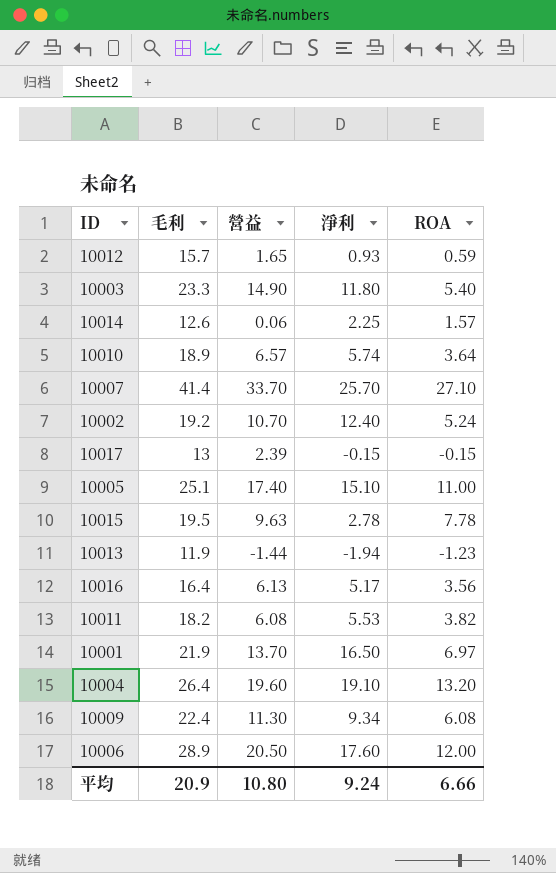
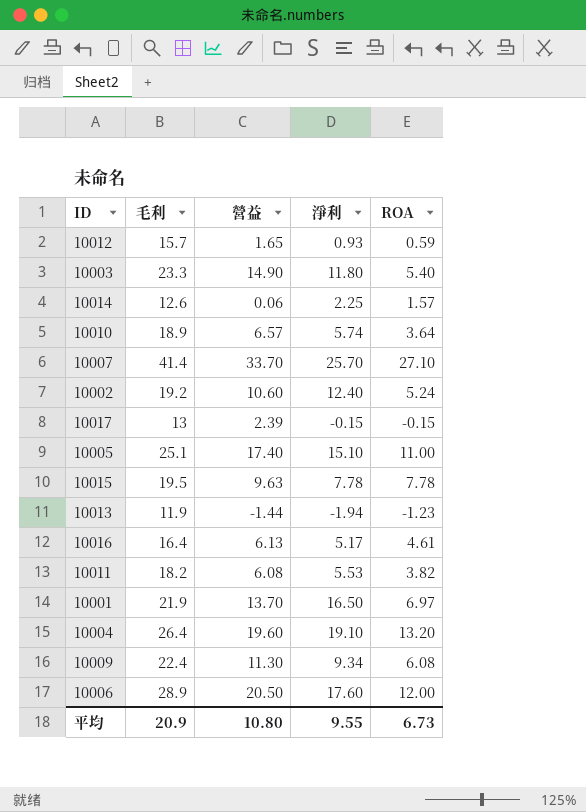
10002 | 營益: 10.70 -> 10.60
10015 | 淨利: 2.78 -> 7.78
10016 | ROA: 3.56 -> 4.61
平均 | 淨利: 9.24 -> 9.55
平均 | ROA: 6.66 -> 6.73

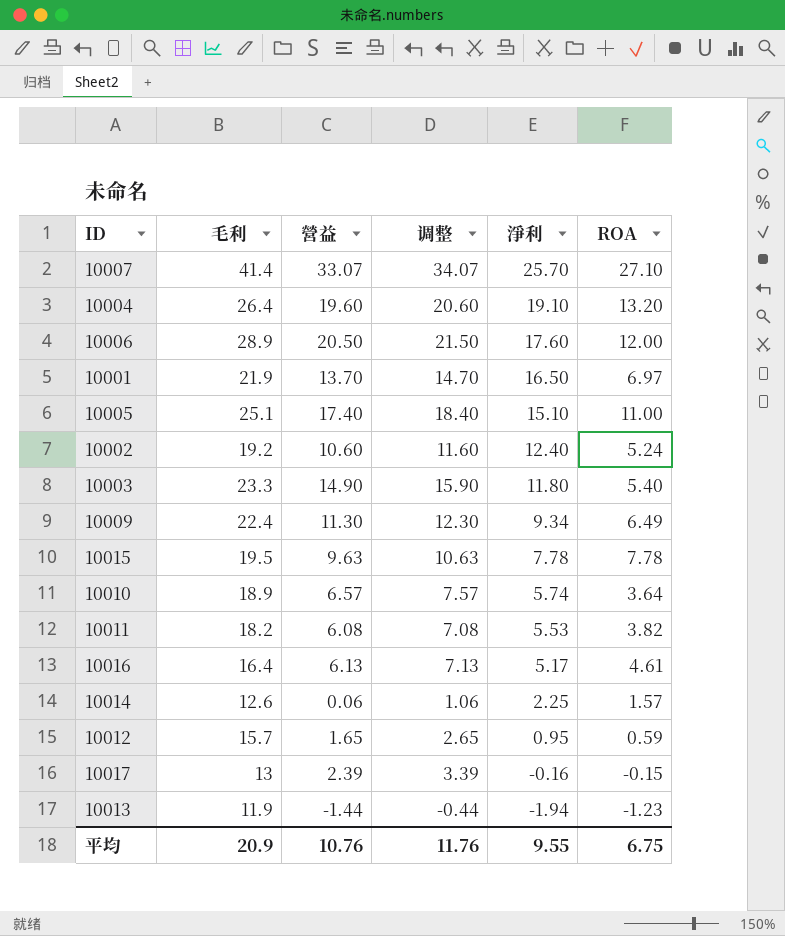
row order: none -> 淨利 descending
column 调整 | formula: none -> [營益] + 1
10007 | 營益: 33.70 -> 33.07
10009 | ROA: 6.08 -> 6.49
10012 | 淨利: 0.93 -> 0.95
10017 | 淨利: -0.15 -> -0.16
平均 | 營益: 10.80 -> 10.76
平均 | ROA: 6.73 -> 6.75

